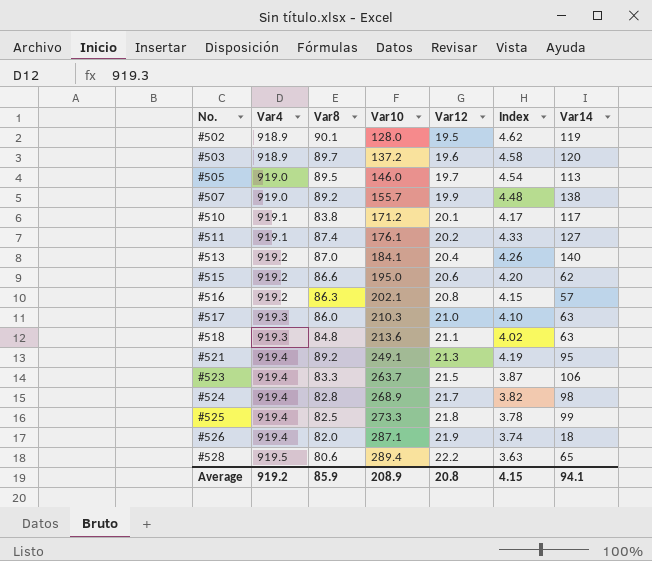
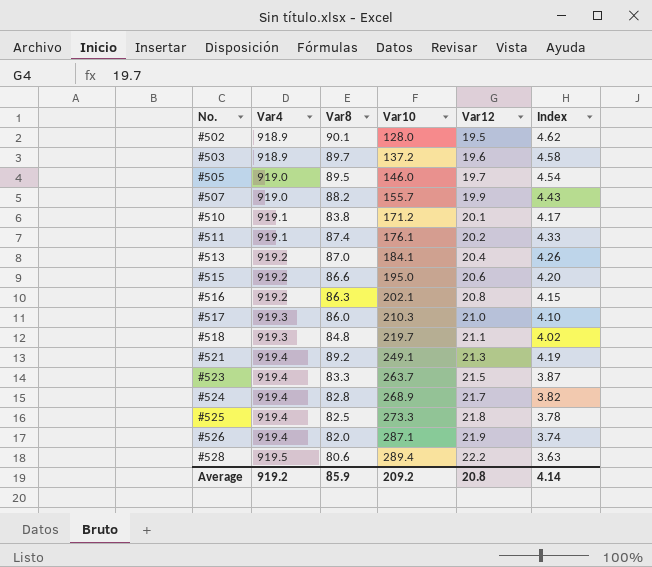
column Var14 | position: 7 -> none
#507 | Var8: 89.2 -> 88.2
#507 | Index: 4.48 -> 4.43
#518 | Var10: 213.6 -> 219.7
Average | Var10: 208.9 -> 209.2
Average | Index: 4.15 -> 4.14

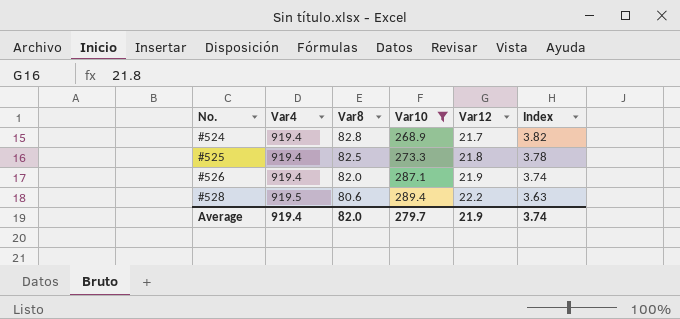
filter: none -> Var10 >= 268.9
Average | Var4: 919.2 -> 919.4
Average | Var8: 85.9 -> 82.0
Average | Var10: 209.2 -> 279.7
Average | Var12: 20.8 -> 21.9
Average | Index: 4.14 -> 3.74

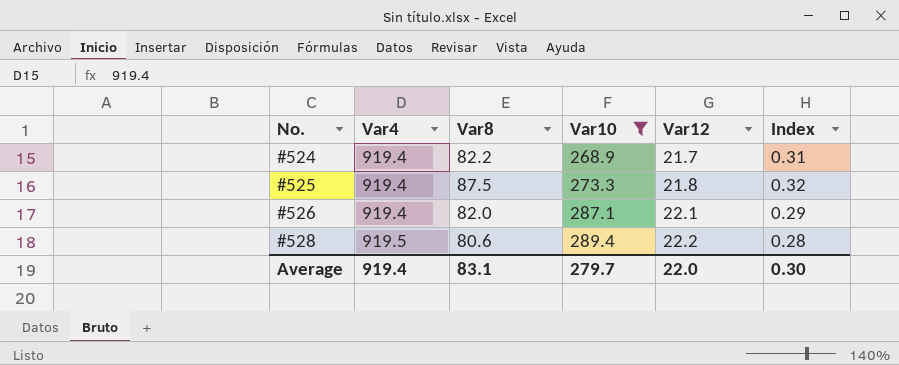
column Index | formula: [Var8] / [Var12] -> [Var8] / [Var10]
#524 | Var8: 82.8 -> 82.2
#525 | Var8: 82.5 -> 87.5
#526 | Var12: 21.9 -> 22.1
Average | Var8: 82.0 -> 83.1
Average | Var12: 21.9 -> 22.0
Average | Index: 3.74 -> 0.30

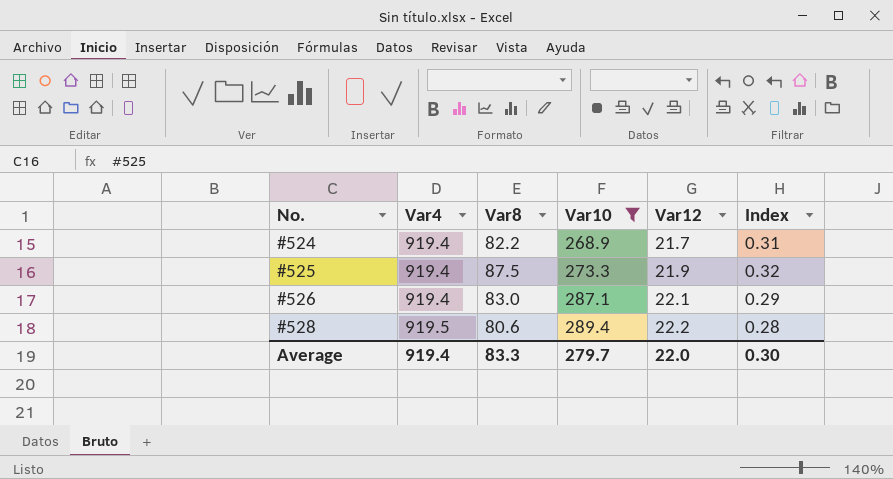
#525 | Var12: 21.8 -> 21.9
#526 | Var8: 82.0 -> 83.0
Average | Var8: 83.1 -> 83.3

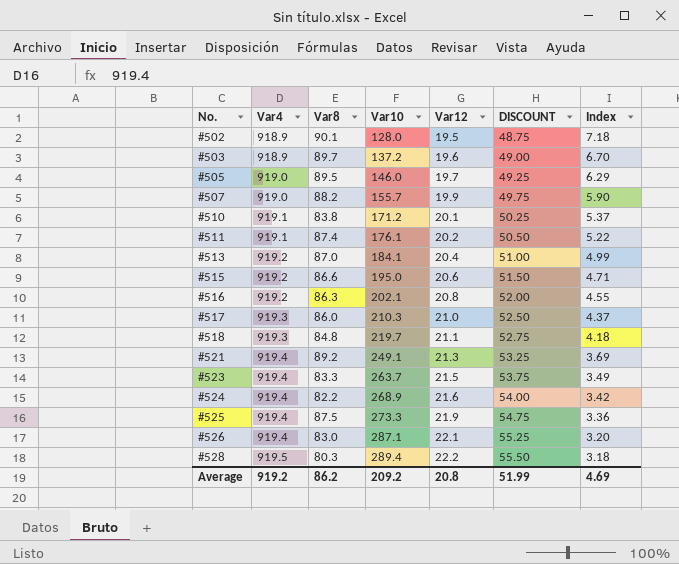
filter: Var10 >= 268.9 -> none
column DISCOUNT | formula: none -> [Var12] * 2.5
column Index | formula: [Var8] / [Var10] -> [Var4] / [Var10]
#524 | Var12: 21.7 -> 21.6
#528 | Var8: 80.6 -> 80.3
Average | Var4: 919.4 -> 919.2
Average | Var8: 83.3 -> 86.2
Average | Var10: 279.7 -> 209.2
Average | Var12: 22.0 -> 20.8
Average | Index: 0.30 -> 4.69

